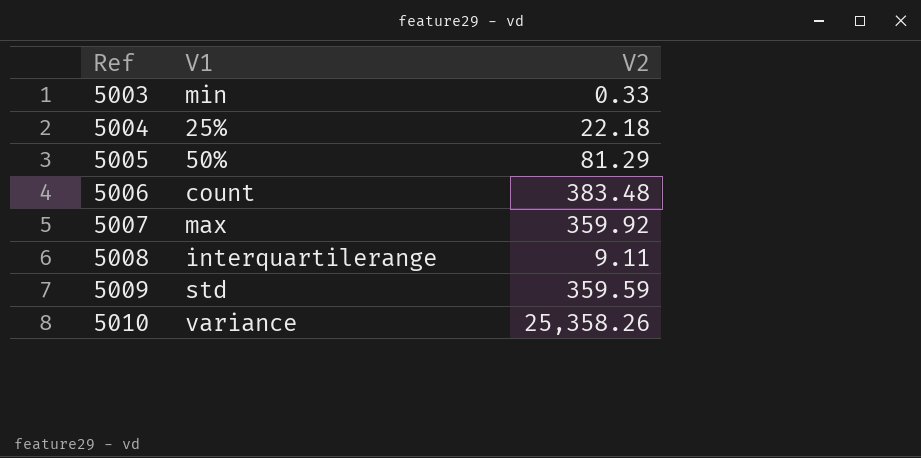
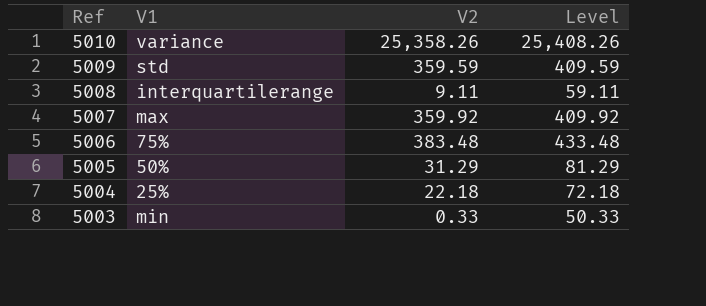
row order: Ref ascending -> Ref descending
column Level | formula: none -> [V2] + 50
5006 | V1: count -> 75%
5005 | V2: 81.29 -> 31.29

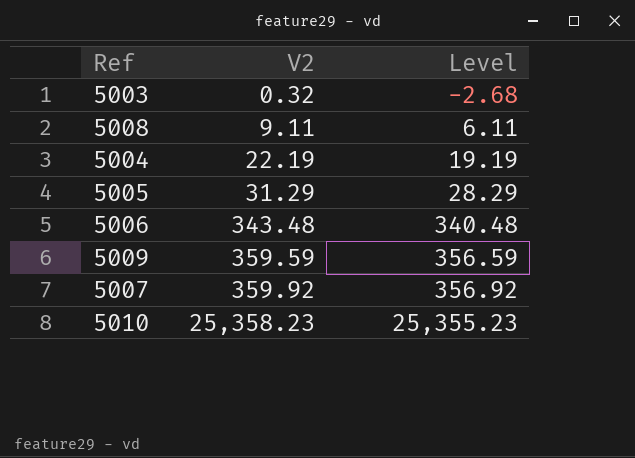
row order: Ref descending -> V2 ascending
column V1 | position: 2 -> none
column Level | formula: [V2] + 50 -> [V2] - 3
5003 | V2: 0.33 -> 0.32
5004 | V2: 22.18 -> 22.19
5006 | V2: 383.48 -> 343.48
5010 | V2: 25,358.26 -> 25,358.23

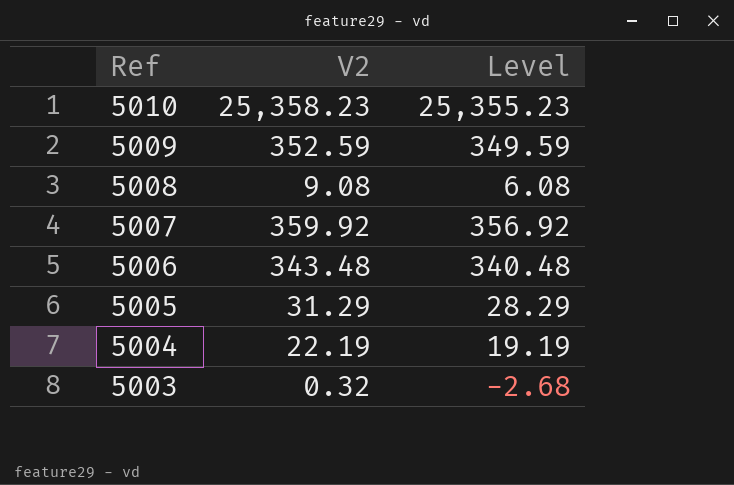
row order: V2 ascending -> Ref descending
5009 | V2: 359.59 -> 352.59
5009 | Level: 356.59 -> 349.59
5008 | V2: 9.11 -> 9.08
5008 | Level: 6.11 -> 6.08

